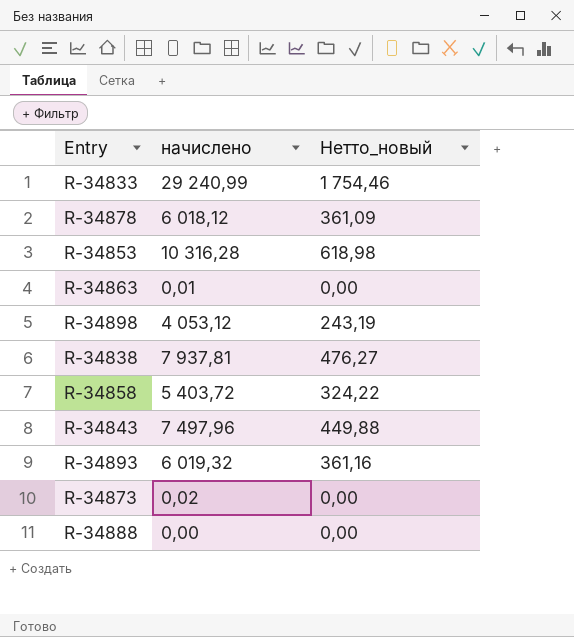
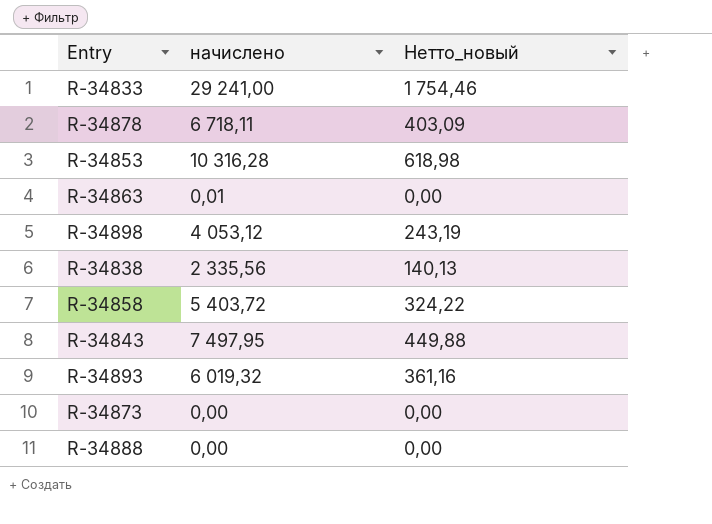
R-34833 | начислено: 29 240,99 -> 29 241,00
R-34878 | начислено: 6 018,12 -> 6 718,11
R-34878 | Нетто_новый: 361,09 -> 403,09
R-34838 | начислено: 7 937,81 -> 2 335,56
R-34838 | Нетто_новый: 476,27 -> 140,13
R-34843 | начислено: 7 497,96 -> 7 497,95
R-34873 | начислено: 0,02 -> 0,00

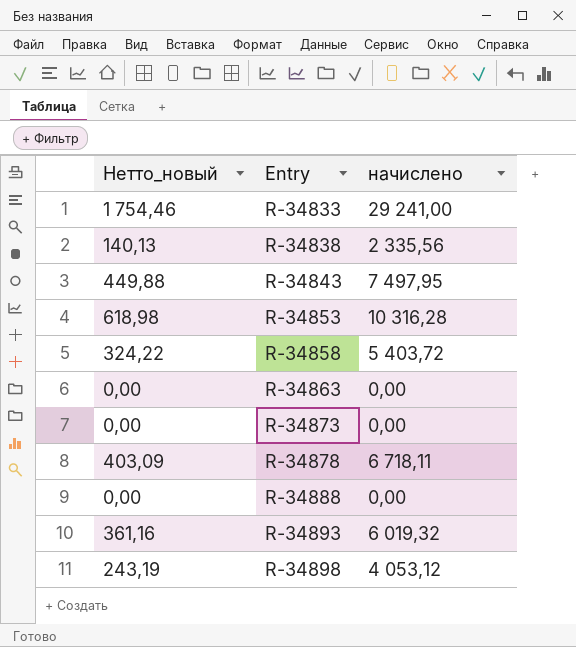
row order: none -> Entry ascending
column Нетто_новый | position: 3 -> 1
R-34863 | начислено: 0,01 -> 0,00

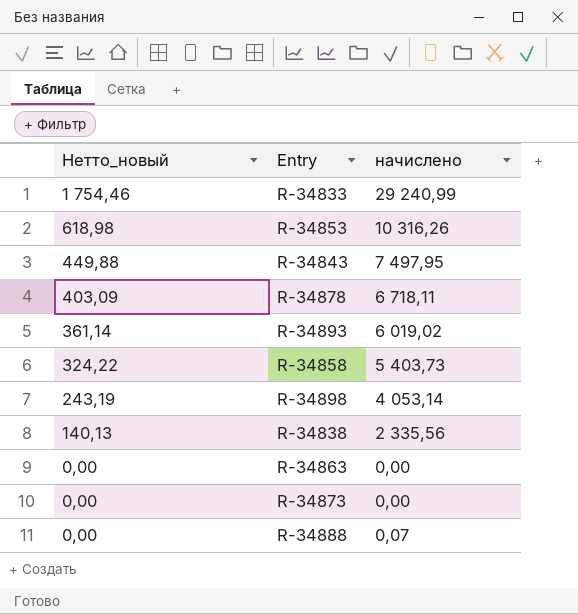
row order: Entry ascending -> Нетто_новый descending
R-34833 | начислено: 29 241,00 -> 29 240,99
R-34853 | начислено: 10 316,28 -> 10 316,26
R-34893 | Нетто_новый: 361,16 -> 361,14
R-34893 | начислено: 6 019,32 -> 6 019,02
R-34858 | начислено: 5 403,72 -> 5 403,73
R-34898 | начислено: 4 053,12 -> 4 053,14
R-34888 | начислено: 0,00 -> 0,07

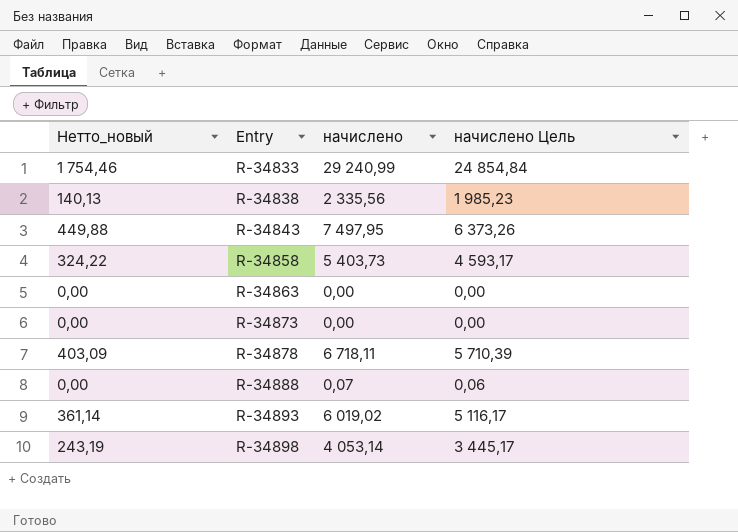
row order: Нетто_новый descending -> Entry ascending
column начислено Цель | formula: none -> [начислено] * 0,85
row R-34853: 618,98 | 10 316,26 -> none

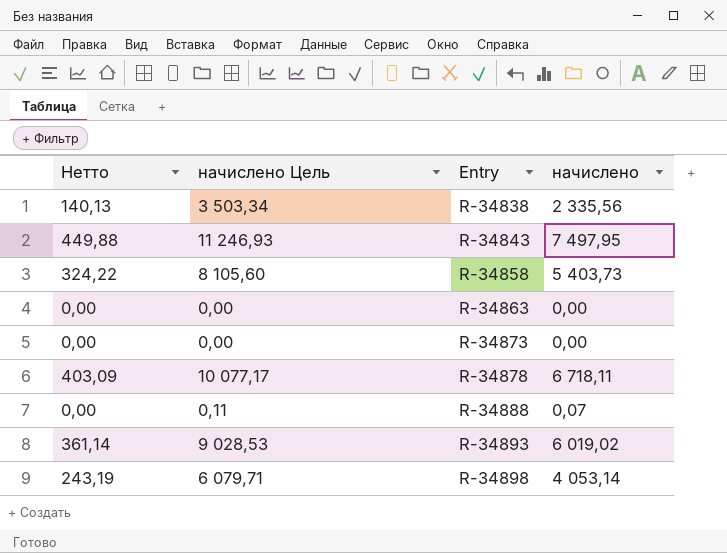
column name: Нетто_новый -> Нетто
column начислено Цель | formula: [начислено] * 0,85 -> [начислено] * 1,5
column начислено Цель | position: 4 -> 2
row R-34833: 1 754,46 | 29 240,99 | 24 854,84 -> none

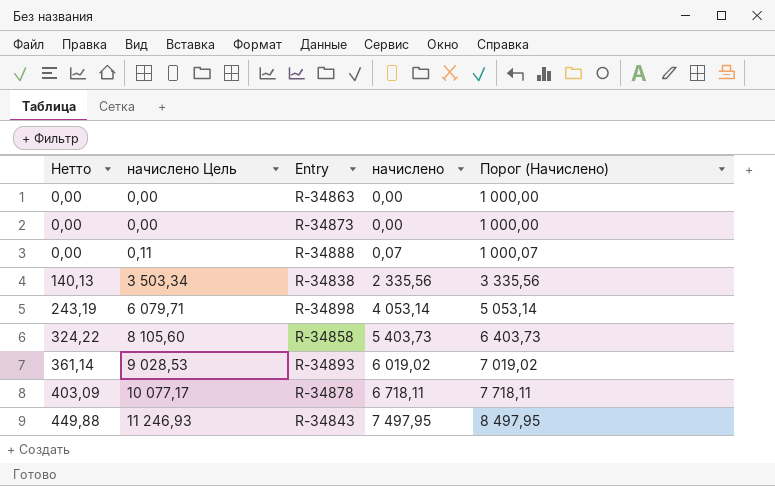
row order: Entry ascending -> Нетто ascending
column Порог (Начислено) | formula: none -> [начислено] + 1000

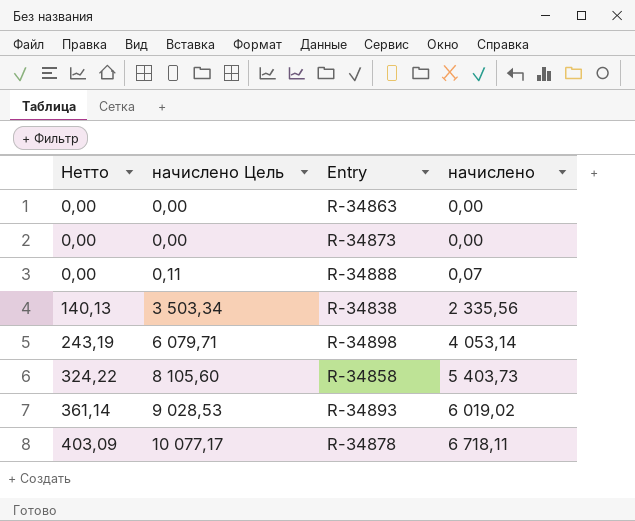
column Порог (Начислено) | formula: [начислено] + 1000 -> none
row R-34843: 449,88 | 11 246,93 | 7 497,95 | 8 497,95 -> none

